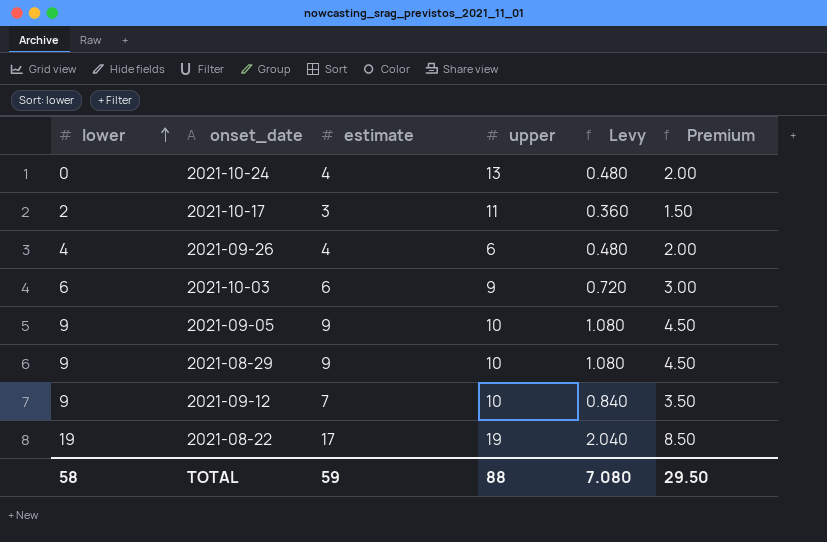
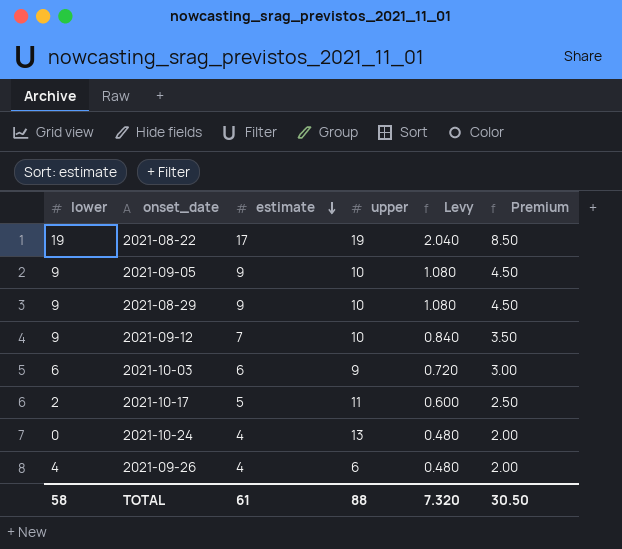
row order: lower ascending -> estimate descending
2021-10-17 | estimate: 3 -> 5
2021-10-17 | Levy: 0.360 -> 0.600
2021-10-17 | Premium: 1.50 -> 2.50
TOTAL | estimate: 59 -> 61
TOTAL | Levy: 7.080 -> 7.320
TOTAL | Premium: 29.50 -> 30.50

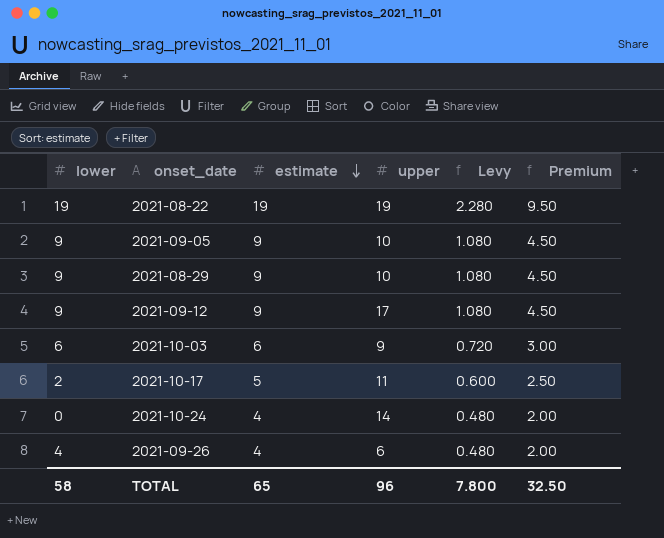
2021-08-22 | estimate: 17 -> 19
2021-08-22 | Levy: 2.040 -> 2.280
2021-08-22 | Premium: 8.50 -> 9.50
2021-09-12 | estimate: 7 -> 9
2021-09-12 | upper: 10 -> 17
2021-09-12 | Levy: 0.840 -> 1.080
2021-09-12 | Premium: 3.50 -> 4.50
2021-10-24 | upper: 13 -> 14
TOTAL | estimate: 61 -> 65
TOTAL | upper: 88 -> 96
TOTAL | Levy: 7.320 -> 7.800
TOTAL | Premium: 30.50 -> 32.50

